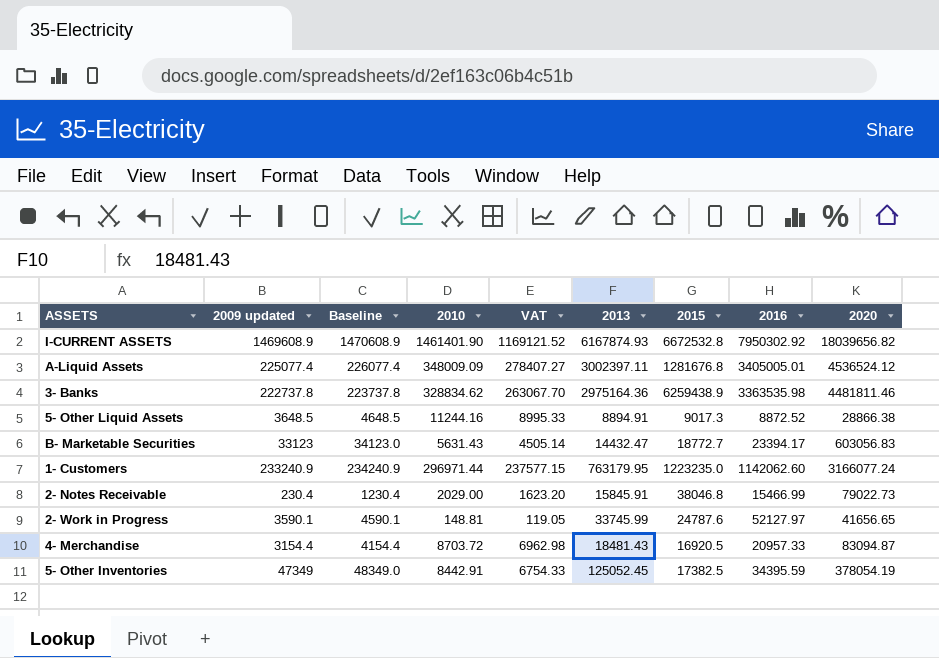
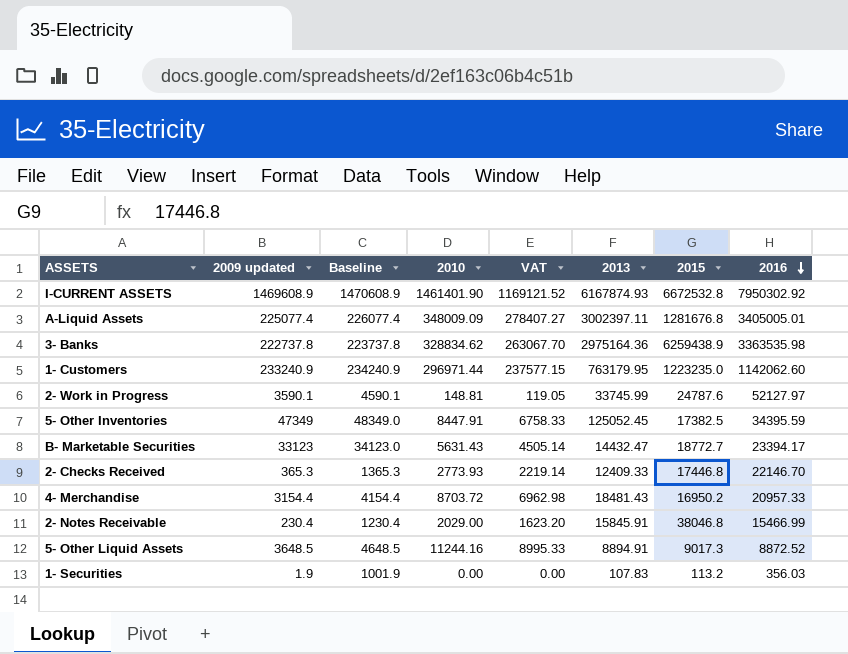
row order: none -> 2016 descending
column 2020 | position: 9 -> none
5- Other Inventories | 2010: 8442.91 -> 8447.91
5- Other Inventories | VAT: 6754.33 -> 6758.33
row 2- Checks Received: none -> 365.3 | 1365.3 | 2773.93 | 2219.14 | 12409.33 | 17446.8 | 22146.70
4- Merchandise | 2015: 16920.5 -> 16950.2
row 1- Securities: none -> 1.9 | 1001.9 | 0.00 | 0.00 | 107.83 | 113.2 | 356.03

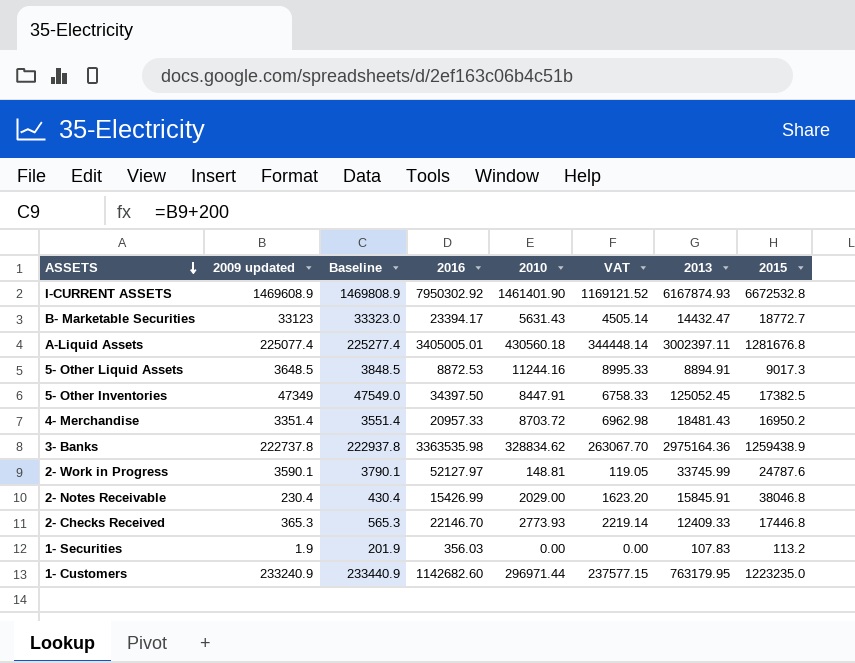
row order: 2016 descending -> ASSETS descending
column Baseline | formula: [2009 updated] + 1000 -> [2009 updated] + 200
column 2016 | position: 8 -> 4
A-Liquid Assets | 2010: 348009.09 -> 430560.18
A-Liquid Assets | VAT: 278407.27 -> 344448.14
5- Other Liquid Assets | 2016: 8872.52 -> 8872.53
5- Other Inventories | 2016: 34395.59 -> 34397.50
4- Merchandise | 2009 updated: 3154.4 -> 3351.4
3- Banks | 2015: 6259438.9 -> 1259438.9
2- Notes Receivable | 2016: 15466.99 -> 15426.99
1- Customers | 2016: 1142062.60 -> 1142682.60

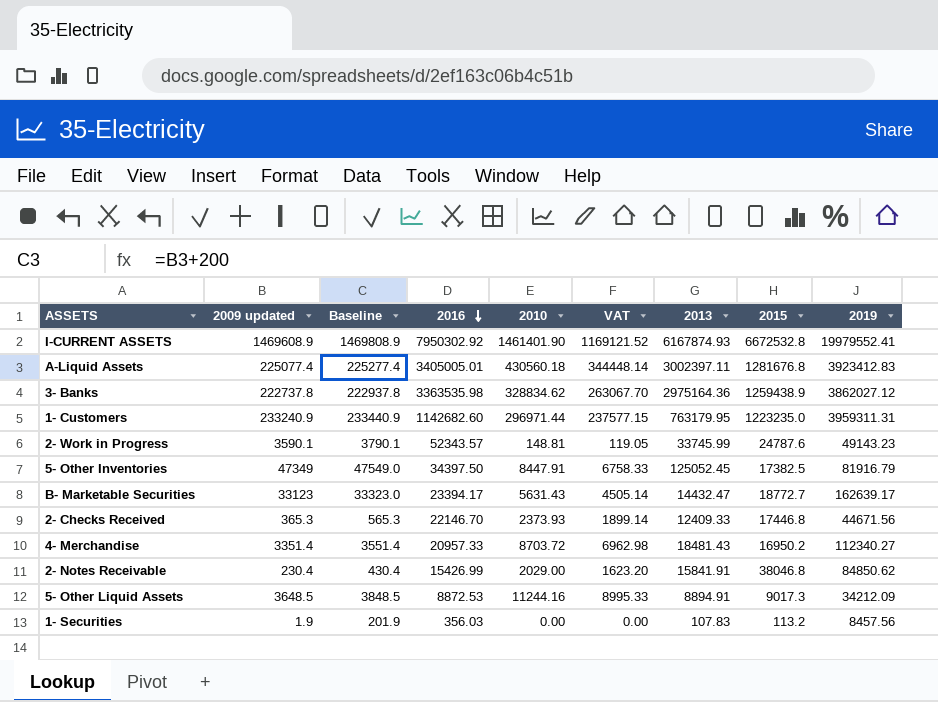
row order: ASSETS descending -> 2016 descending
column 2019 | position: none -> 9
2- Work in Progress | 2016: 52127.97 -> 52343.57
2- Checks Received | 2010: 2773.93 -> 2373.93
2- Checks Received | VAT: 2219.14 -> 1899.14
2- Notes Receivable | 2013: 15845.91 -> 15841.91

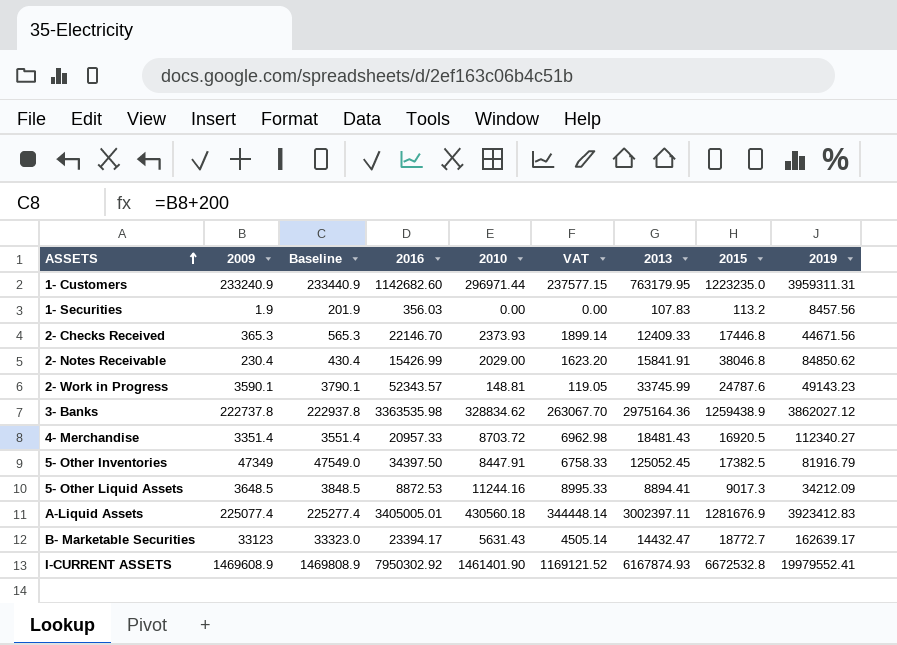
row order: 2016 descending -> ASSETS ascending
column name: 2009 updated -> 2009
4- Merchandise | 2015: 16950.2 -> 16920.5
5- Other Liquid Assets | 2013: 8894.91 -> 8894.41
A-Liquid Assets | 2015: 1281676.8 -> 1281676.9

